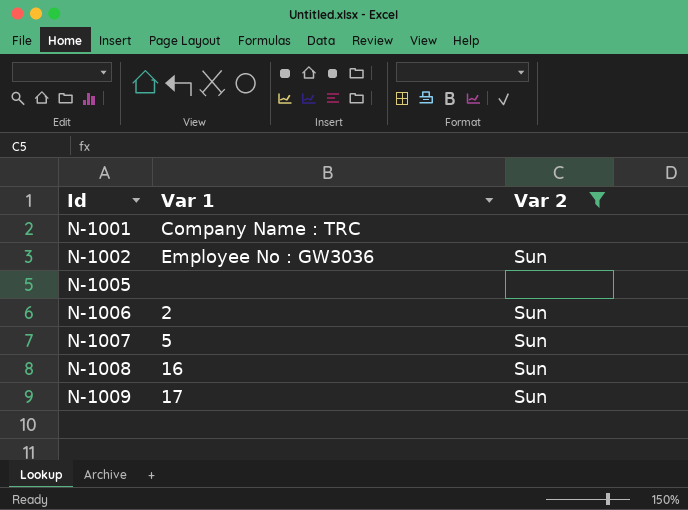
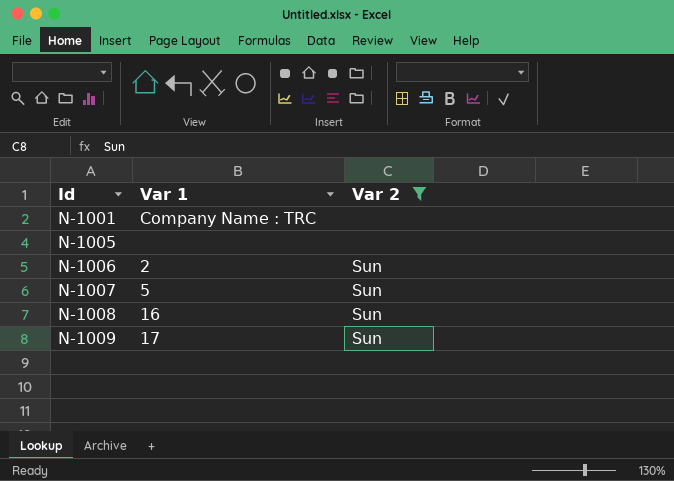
row N-1002: Employee No : GW3036 | Sun -> none

